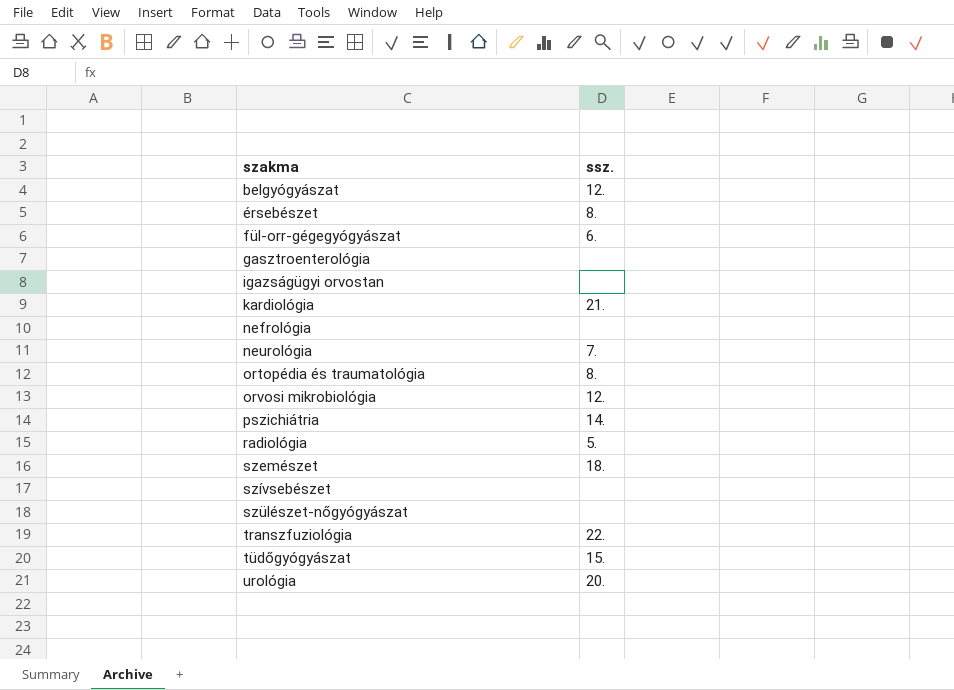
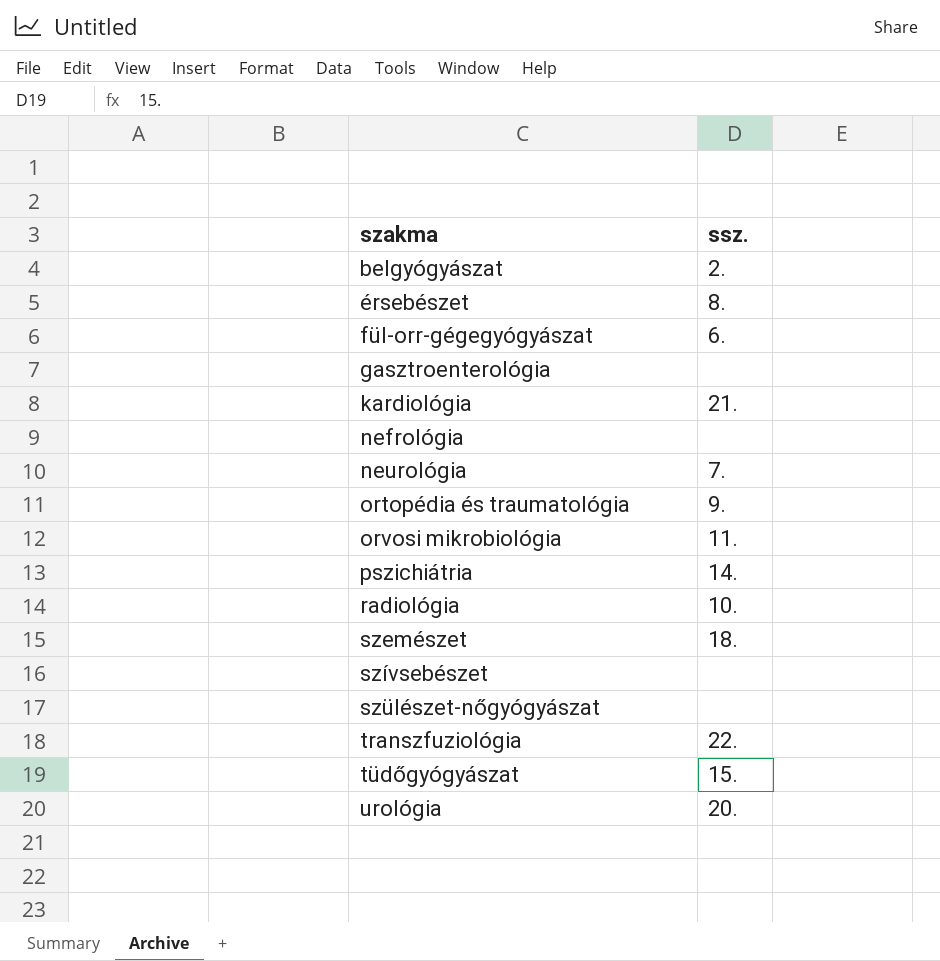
row igazságügyi orvostan: none -> none
belgyógyászat | ssz.: 12. -> 2.
ortopédia és traumatológia | ssz.: 8. -> 9.
orvosi mikrobiológia | ssz.: 12. -> 11.
radiológia | ssz.: 5. -> 10.

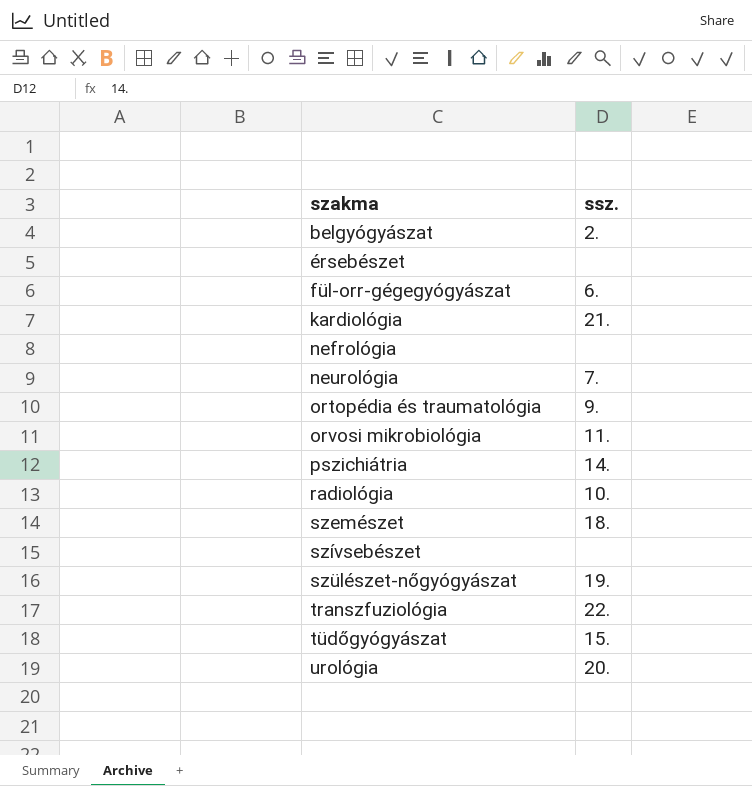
row gasztroenterológia: none -> none
érsebészet | ssz.: 8. -> none
szülészet-nőgyógyászat | ssz.: none -> 19.

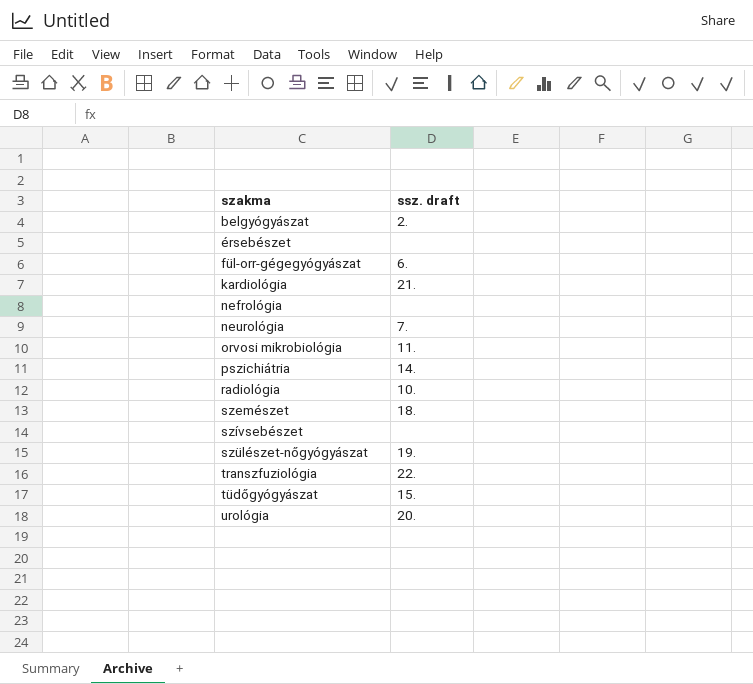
column name: ssz. -> ssz. draft
row ortopédia és traumatológia: 9. -> none

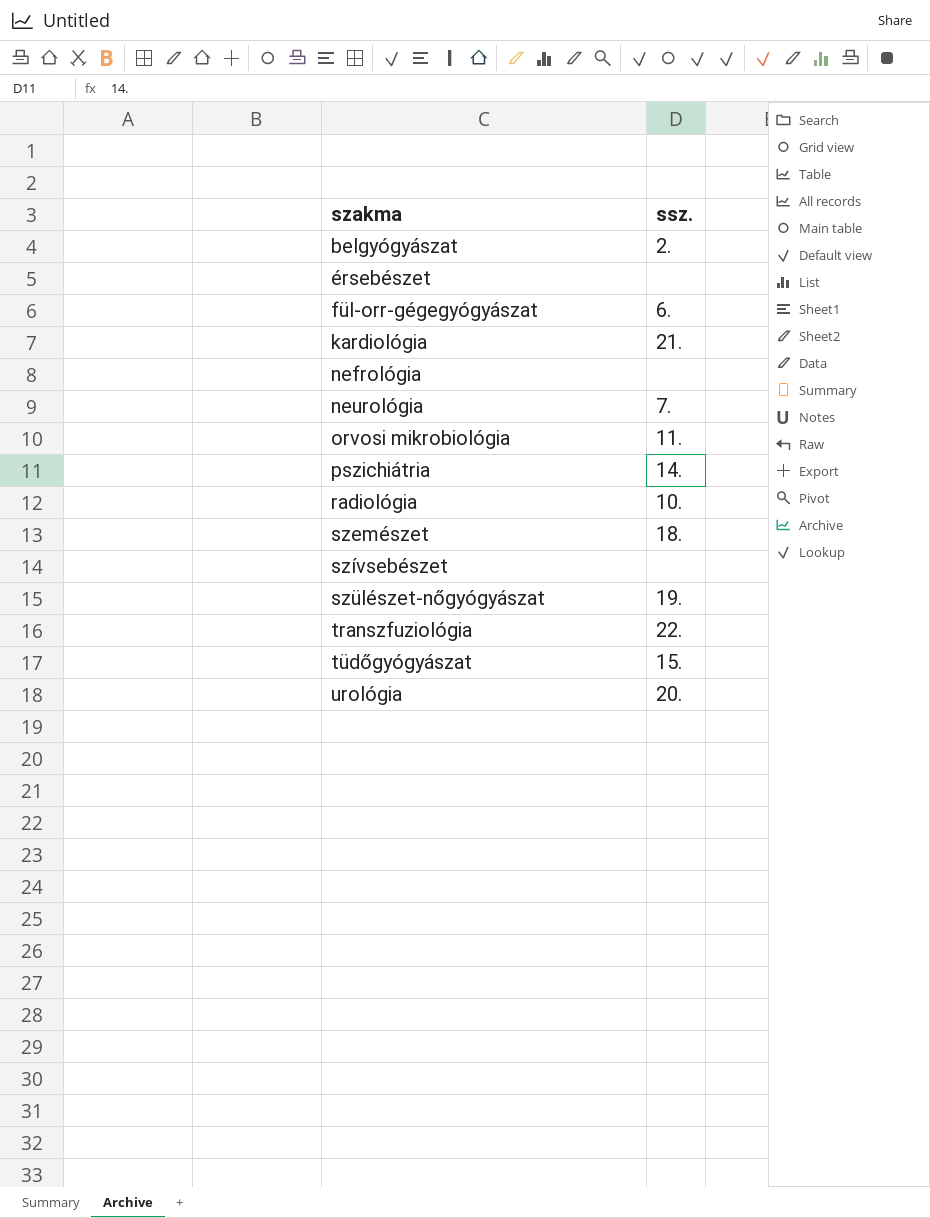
column name: ssz. draft -> ssz.

